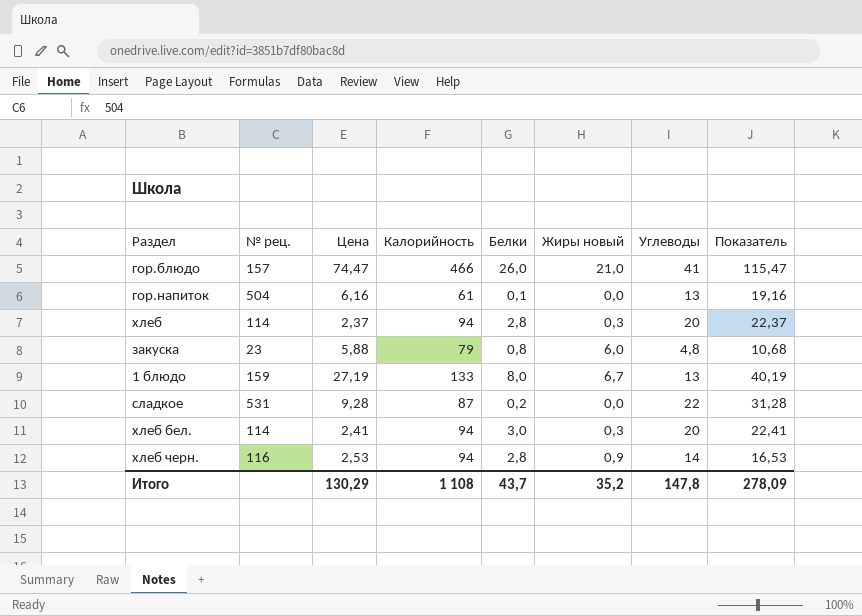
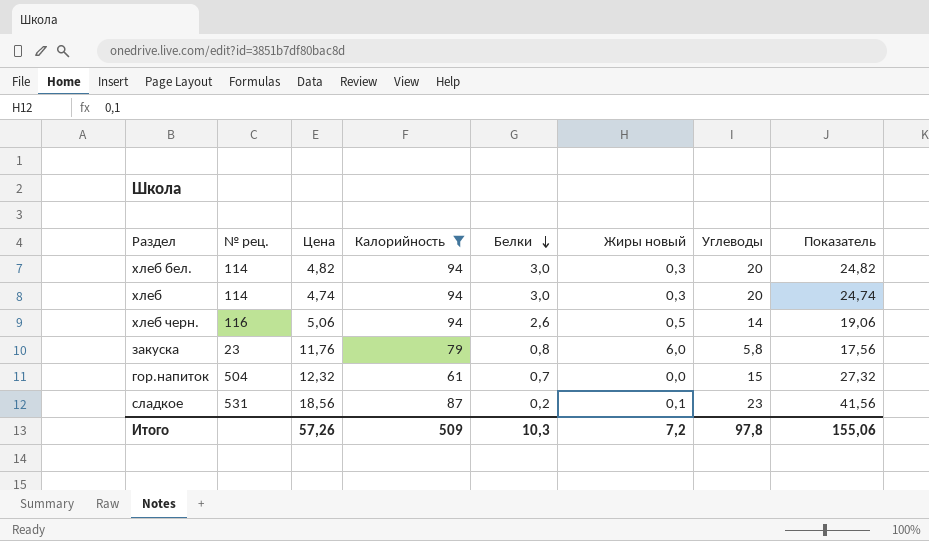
filter: none -> Калорийность <= 94
row order: none -> Белки descending
хлеб бел. | Цена: 2,41 -> 4,82
хлеб бел. | Показатель: 22,41 -> 24,82
хлеб | Цена: 2,37 -> 4,74
хлеб | Белки: 2,8 -> 3,0
хлеб | Показатель: 22,37 -> 24,74
хлеб черн. | Цена: 2,53 -> 5,06
хлеб черн. | Белки: 2,8 -> 2,6
хлеб черн. | Жиры новый: 0,9 -> 0,5
хлеб черн. | Показатель: 16,53 -> 19,06
закуска | Цена: 5,88 -> 11,76
закуска | Углеводы: 4,8 -> 5,8
закуска | Показатель: 10,68 -> 17,56
гор.напиток | Цена: 6,16 -> 12,32
гор.напиток | Белки: 0,1 -> 0,7
гор.напиток | Углеводы: 13 -> 15
гор.напиток | Показатель: 19,16 -> 27,32
сладкое | Цена: 9,28 -> 18,56
сладкое | Жиры новый: 0,0 -> 0,1
сладкое | Углеводы: 22 -> 23
сладкое | Показатель: 31,28 -> 41,56
Итого | Цена: 130,29 -> 57,26
Итого | Калорийность: 1 108 -> 509
Итого | Белки: 43,7 -> 10,3
Итого | Жиры новый: 35,2 -> 7,2
Итого | Углеводы: 147,8 -> 97,8
Итого | Показатель: 278,09 -> 155,06

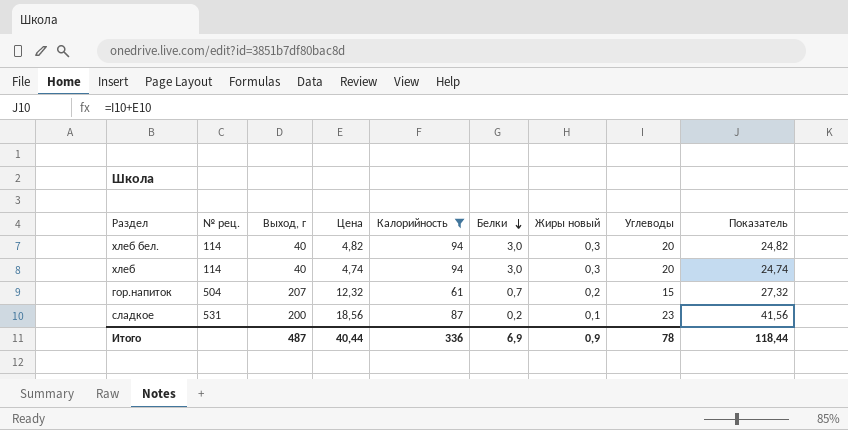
column Выход, г | position: none -> 3
row хлеб черн.: 116 | 5,06 | 94 | 2,6 | 0,5 | 14 | 19,06 -> none
row закуска: 23 | 11,76 | 79 | 0,8 | 6,0 | 5,8 | 17,56 -> none
гор.напиток | Жиры новый: 0,0 -> 0,2
Итого | Цена: 57,26 -> 40,44
Итого | Калорийность: 509 -> 336
Итого | Белки: 10,3 -> 6,9
Итого | Жиры новый: 7,2 -> 0,9
Итого | Углеводы: 97,8 -> 78
Итого | Показатель: 155,06 -> 118,44

